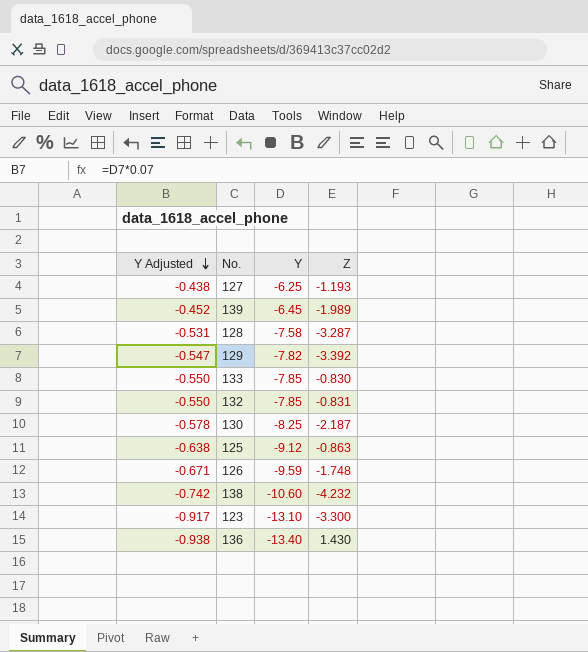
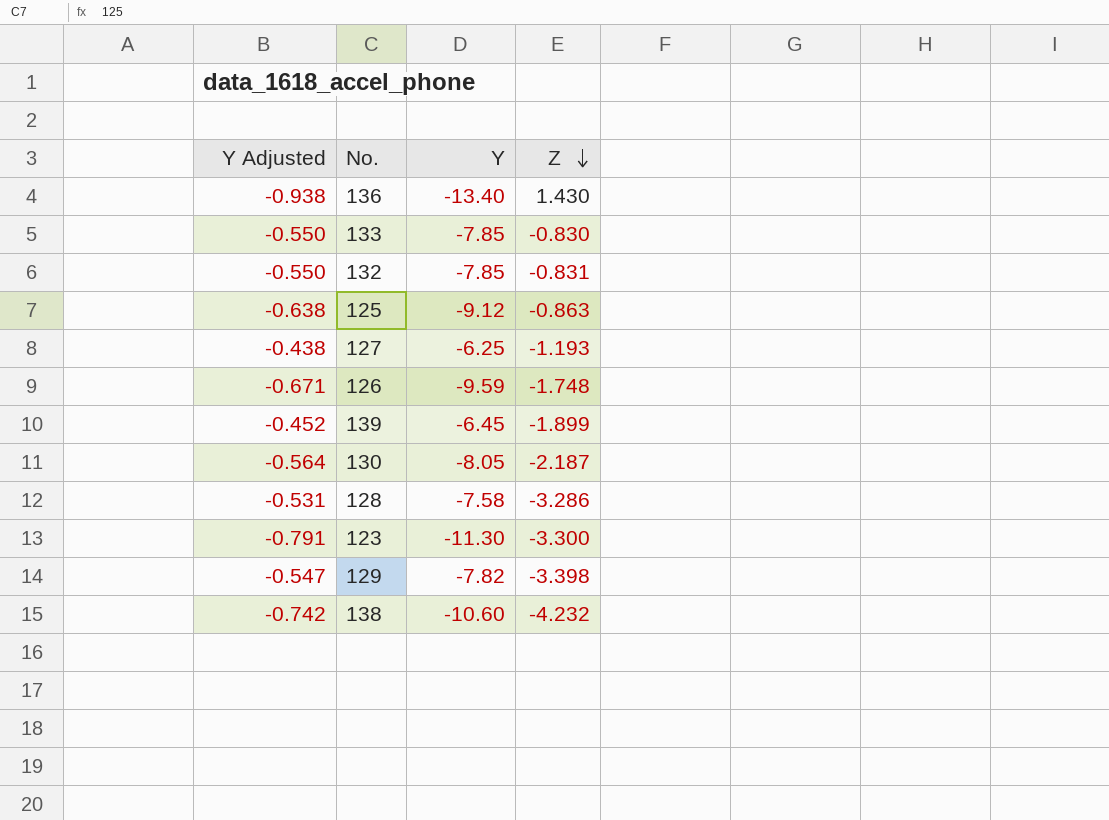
row order: Y Adjusted descending -> Z descending
139 | Z: -1.989 -> -1.899
130 | Y Adjusted: -0.578 -> -0.564
130 | Y: -8.25 -> -8.05
128 | Z: -3.287 -> -3.286
123 | Y Adjusted: -0.917 -> -0.791
123 | Y: -13.10 -> -11.30
129 | Z: -3.392 -> -3.398

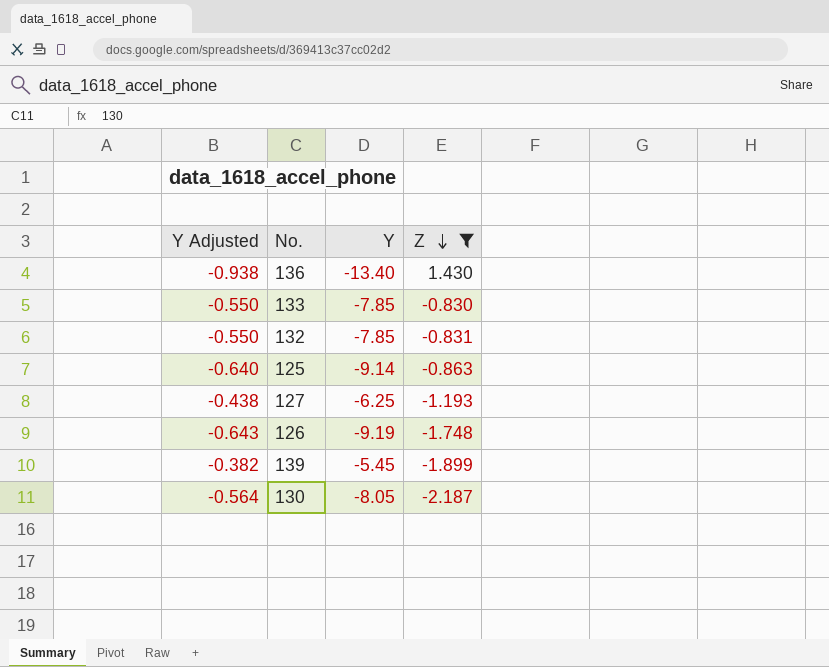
filter: none -> Z >= -2.187
125 | Y Adjusted: -0.638 -> -0.640
125 | Y: -9.12 -> -9.14
126 | Y Adjusted: -0.671 -> -0.643
126 | Y: -9.59 -> -9.19
139 | Y Adjusted: -0.452 -> -0.382
139 | Y: -6.45 -> -5.45

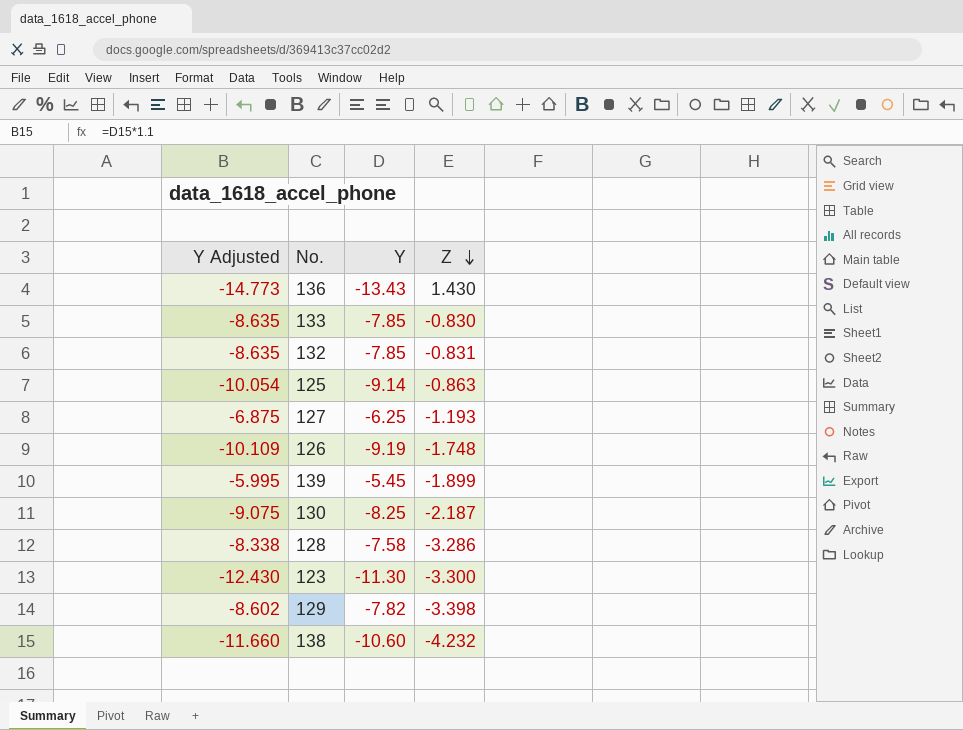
filter: Z >= -2.187 -> none
column Y Adjusted | formula: [Y] * 0.07 -> [Y] * 1.1
136 | Y: -13.40 -> -13.43
130 | Y: -8.05 -> -8.25

